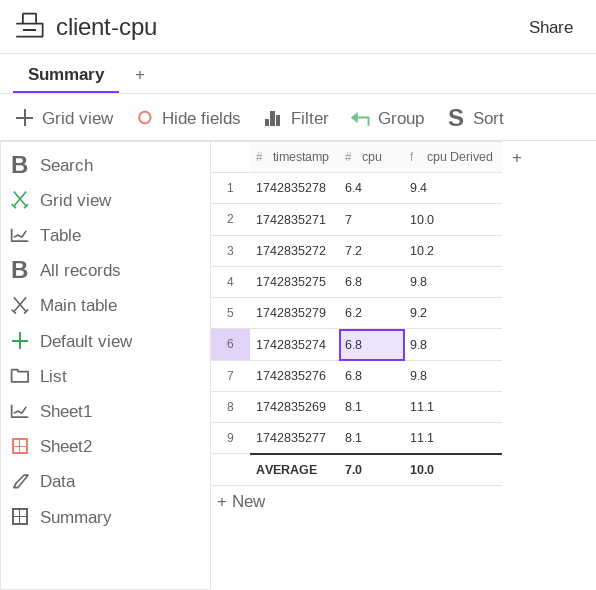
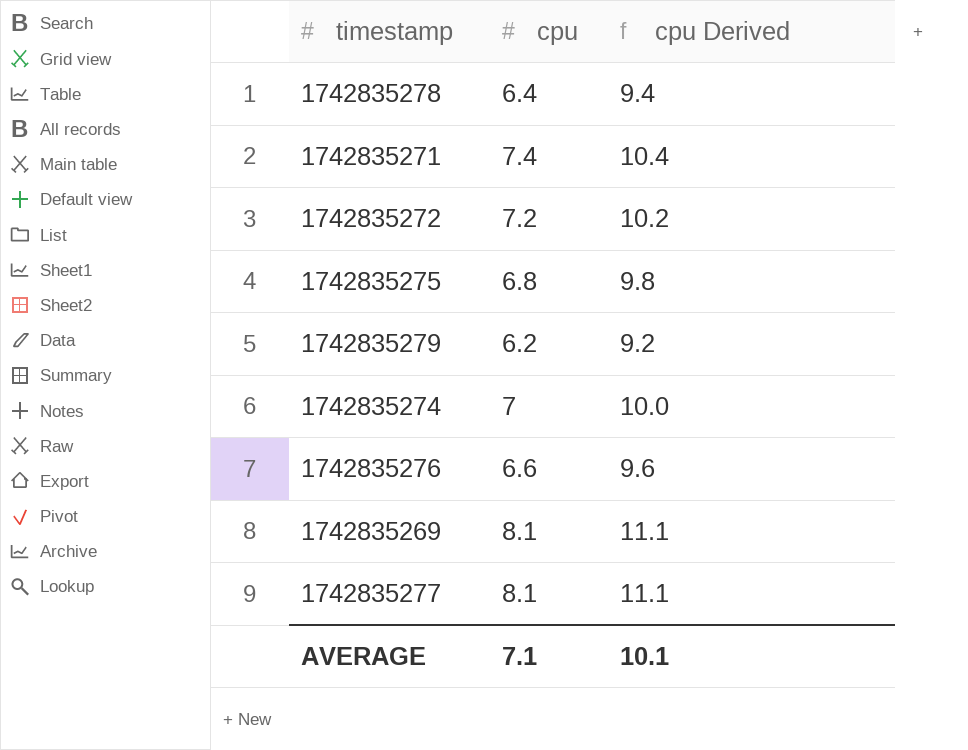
1742835271 | cpu: 7 -> 7.4
1742835271 | cpu Derived: 10.0 -> 10.4
1742835274 | cpu: 6.8 -> 7
1742835274 | cpu Derived: 9.8 -> 10.0
1742835276 | cpu: 6.8 -> 6.6
1742835276 | cpu Derived: 9.8 -> 9.6
AVERAGE | cpu: 7.0 -> 7.1
AVERAGE | cpu Derived: 10.0 -> 10.1

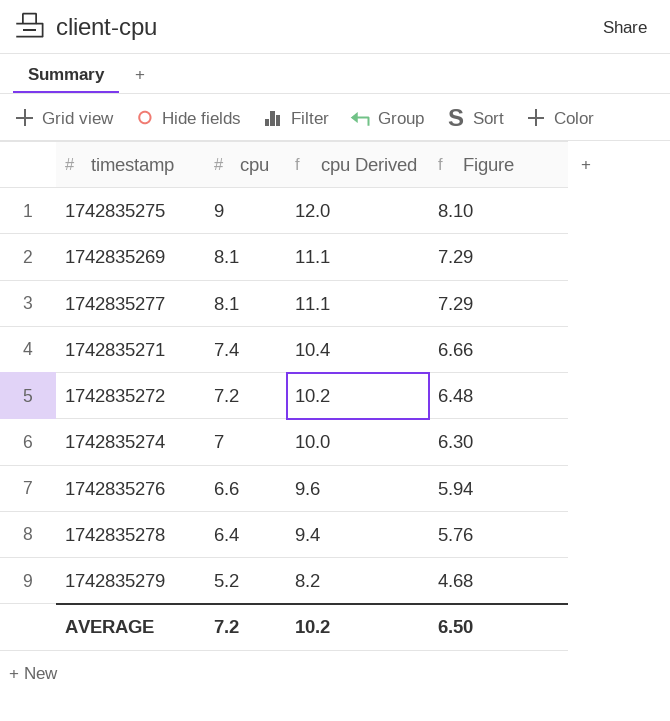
row order: none -> cpu descending
column Figure | formula: none -> [cpu] * 0.9
1742835275 | cpu: 6.8 -> 9
1742835275 | cpu Derived: 9.8 -> 12.0
1742835279 | cpu: 6.2 -> 5.2
1742835279 | cpu Derived: 9.2 -> 8.2
AVERAGE | cpu: 7.1 -> 7.2
AVERAGE | cpu Derived: 10.1 -> 10.2

